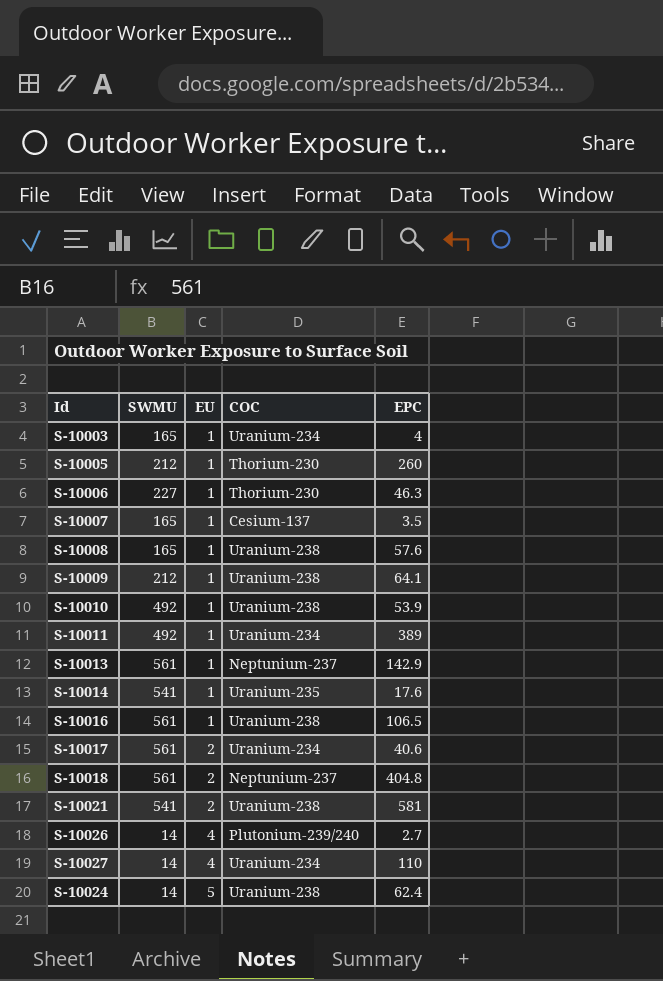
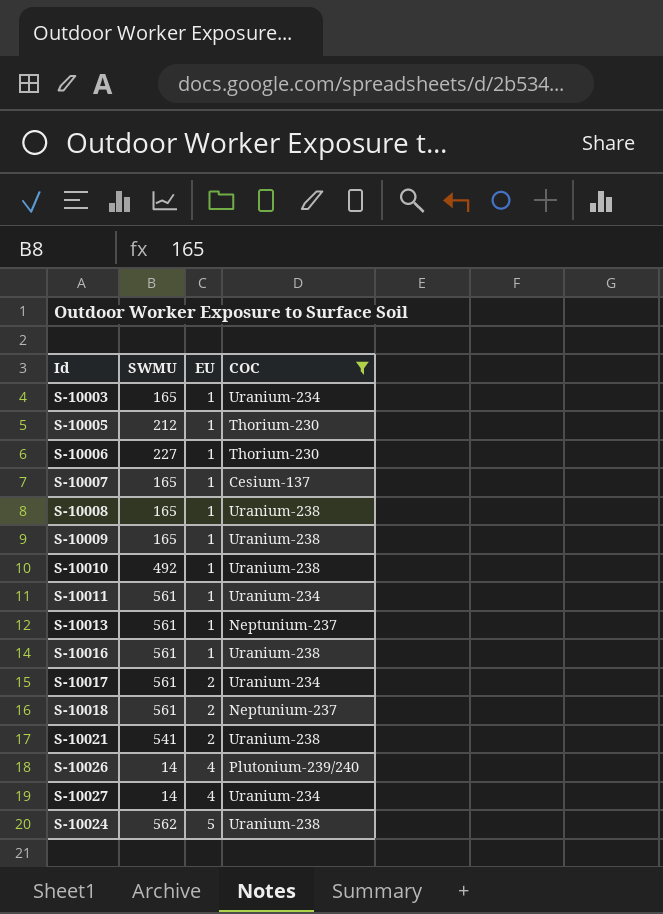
filter: none -> COC != Uranium-235
column EPC | position: 5 -> none
S-10009 | SWMU: 212 -> 165
S-10011 | SWMU: 492 -> 561
S-10024 | SWMU: 14 -> 562

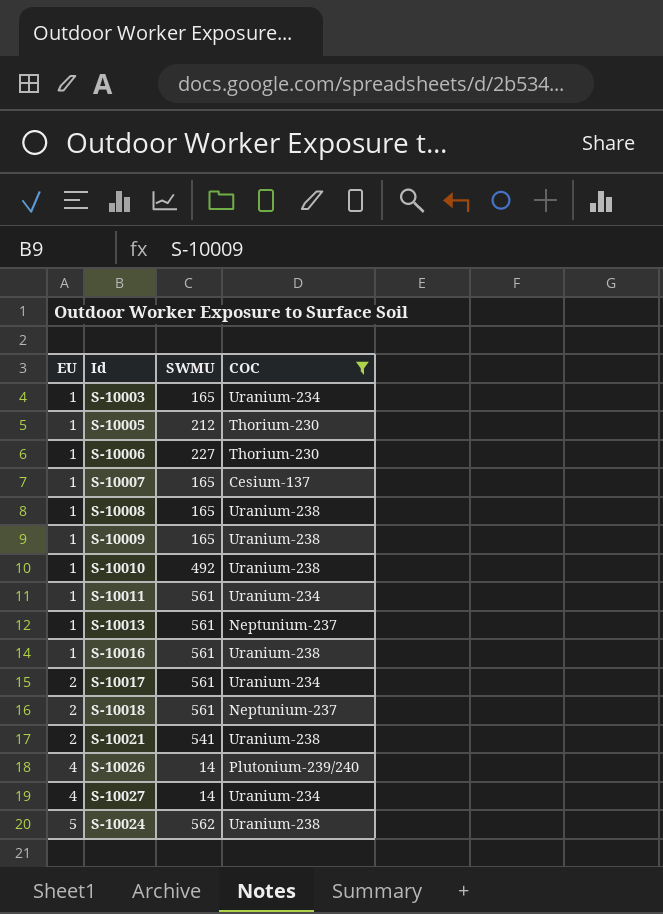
column EU | position: 3 -> 1

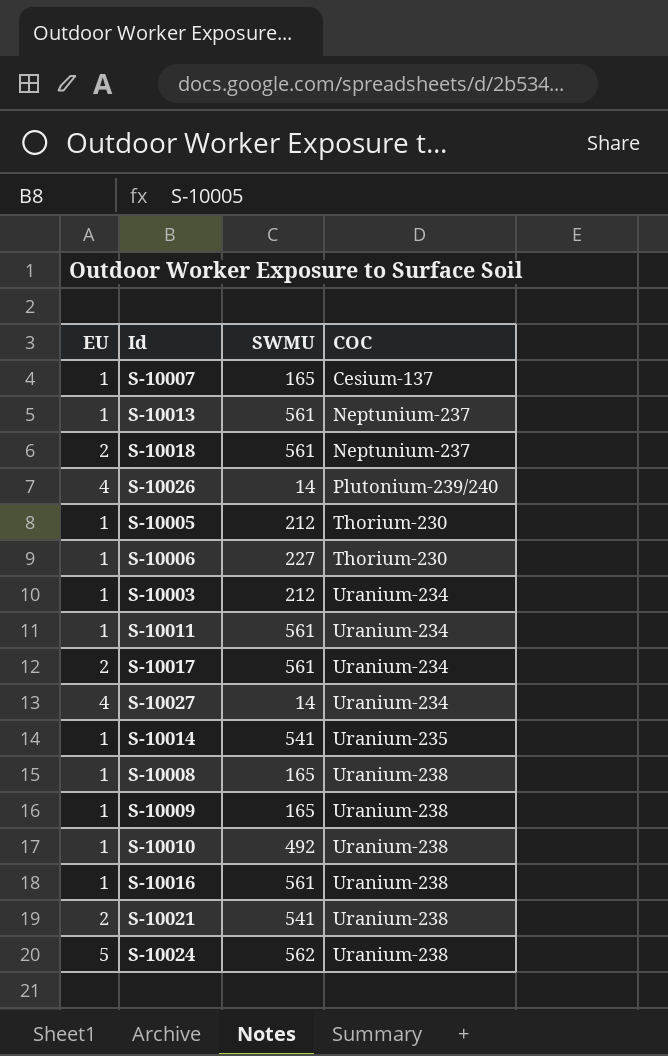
filter: COC != Uranium-235 -> none
row order: EU ascending -> COC ascending
S-10003 | SWMU: 165 -> 212

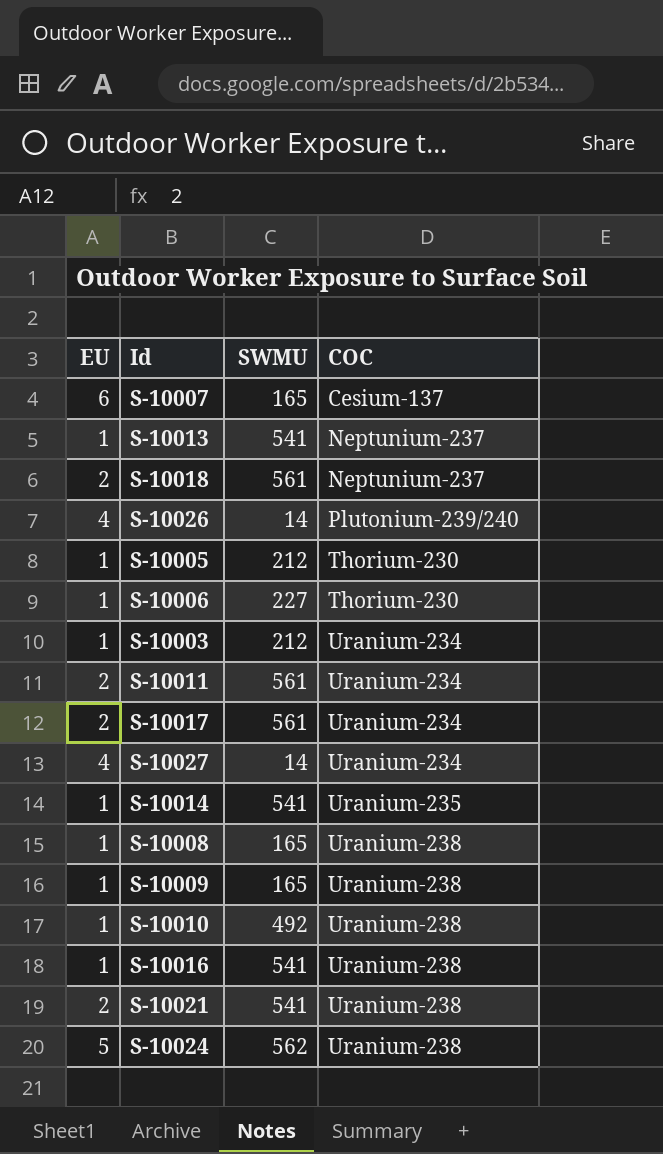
S-10007 | EU: 1 -> 6
S-10013 | SWMU: 561 -> 541
S-10011 | EU: 1 -> 2
S-10016 | SWMU: 561 -> 541

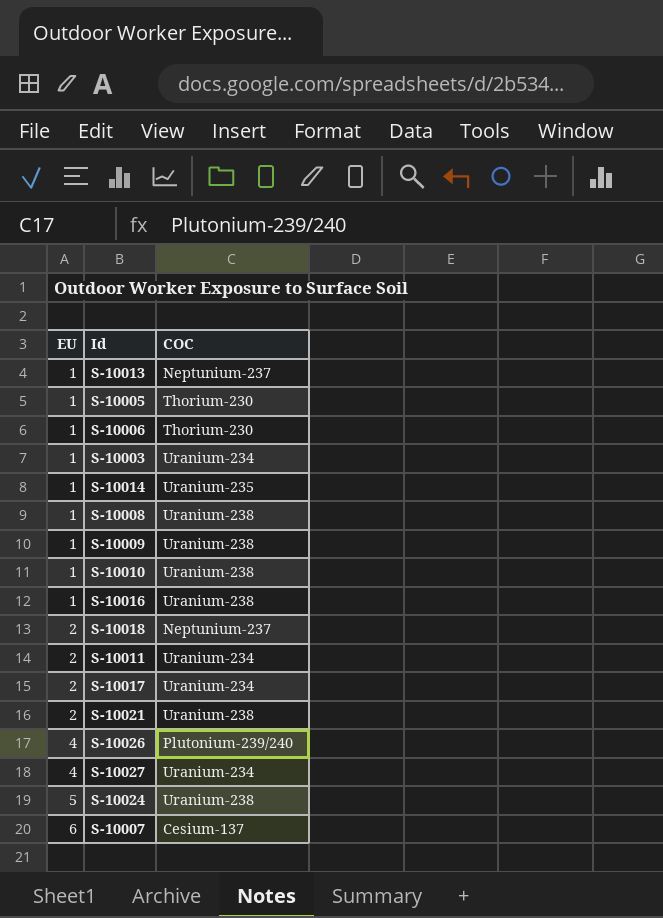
row order: COC ascending -> EU ascending
column SWMU | position: 3 -> none

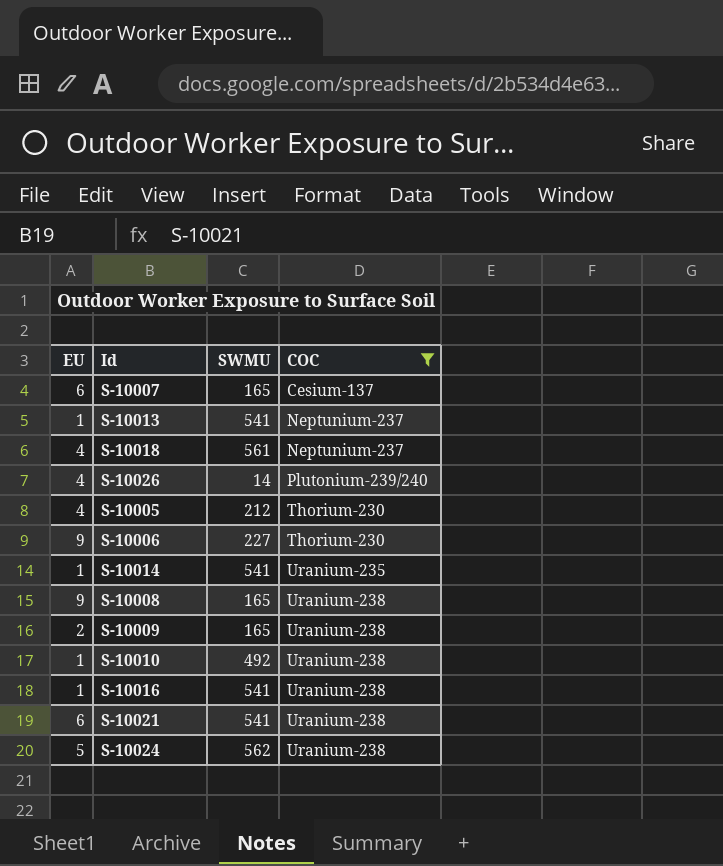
filter: none -> COC != Uranium-234
row order: EU ascending -> COC ascending
column SWMU | position: none -> 3
S-10018 | EU: 2 -> 4
S-10005 | EU: 1 -> 4
S-10006 | EU: 1 -> 9
S-10008 | EU: 1 -> 9
S-10009 | EU: 1 -> 2
S-10021 | EU: 2 -> 6

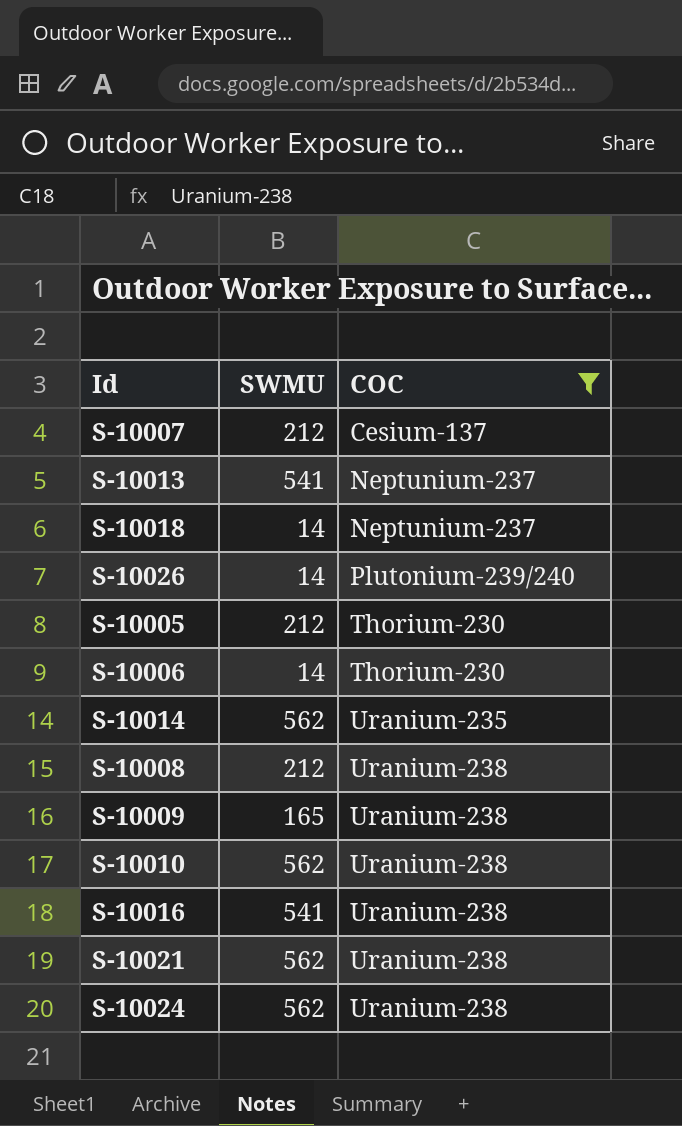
column EU | position: 1 -> none
S-10007 | SWMU: 165 -> 212
S-10018 | SWMU: 561 -> 14
S-10006 | SWMU: 227 -> 14
S-10014 | SWMU: 541 -> 562
S-10008 | SWMU: 165 -> 212
S-10010 | SWMU: 492 -> 562
S-10021 | SWMU: 541 -> 562

